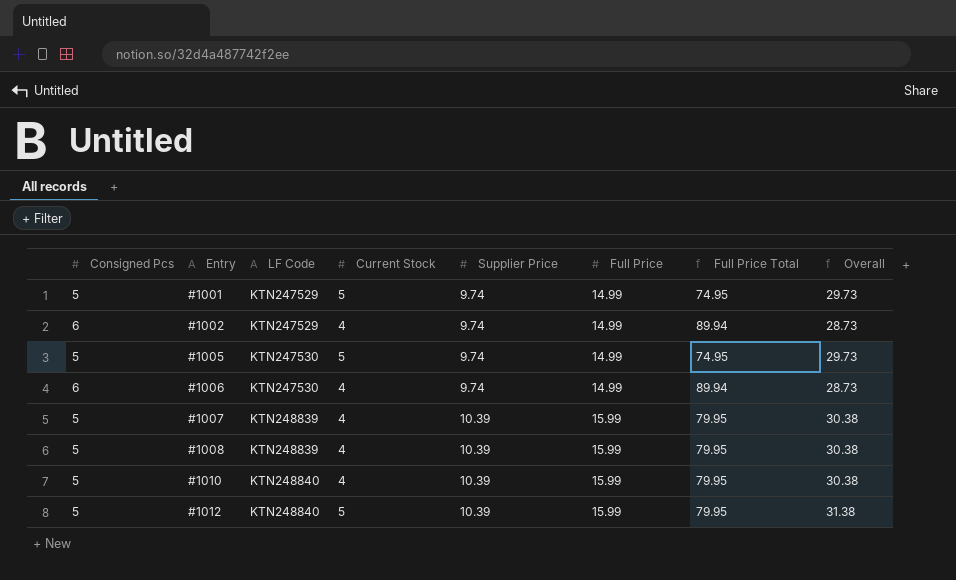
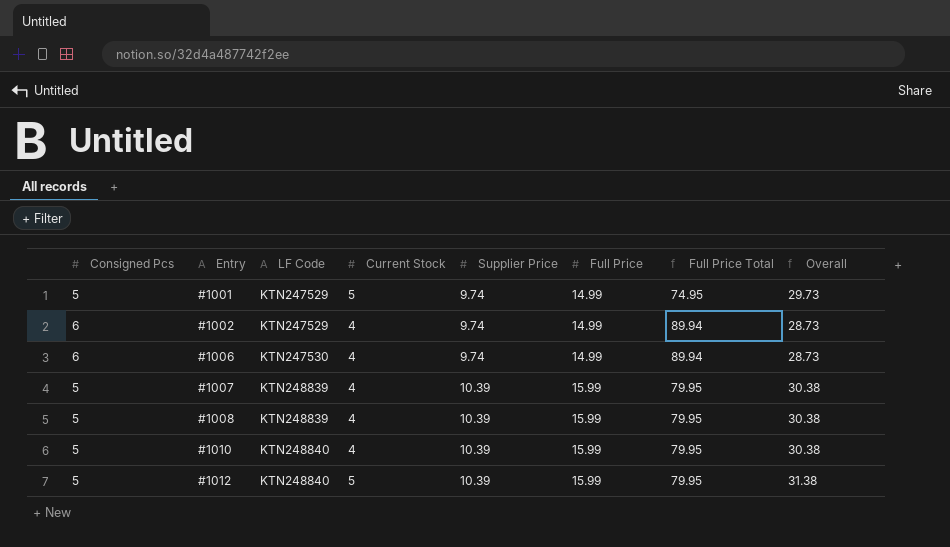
row #1005: 5 | KTN247530 | 5 | 9.74 | 14.99 | 74.95 | 29.73 -> none

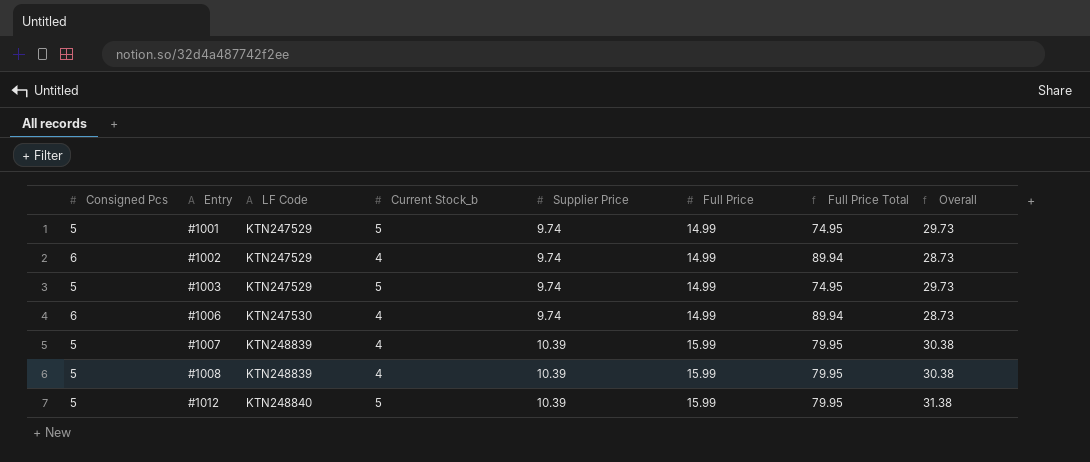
column name: Current Stock -> Current Stock_b
row #1010: 5 | KTN248840 | 4 | 10.39 | 15.99 | 79.95 | 30.38 -> none
row #1003: none -> 5 | KTN247529 | 5 | 9.74 | 14.99 | 74.95 | 29.73

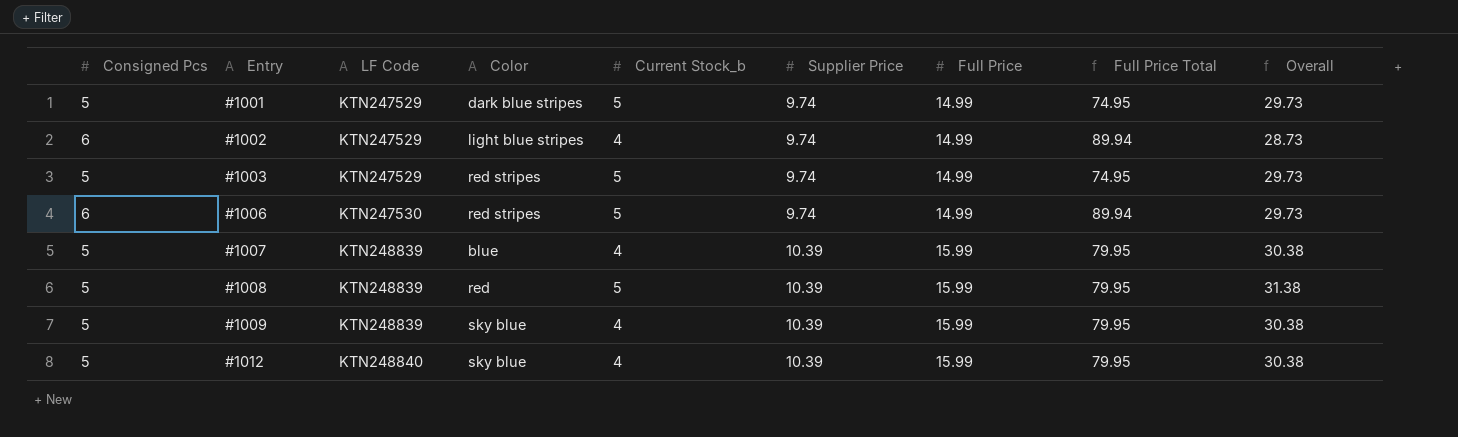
column Color | position: none -> 4
#1006 | Current Stock_b: 4 -> 5
#1006 | Overall: 28.73 -> 29.73
#1008 | Current Stock_b: 4 -> 5
#1008 | Overall: 30.38 -> 31.38
row #1009: none -> 5 | KTN248839 | sky blue | 4 | 10.39 | 15.99 | 79.95 | 30.38
#1012 | Current Stock_b: 5 -> 4
#1012 | Overall: 31.38 -> 30.38

